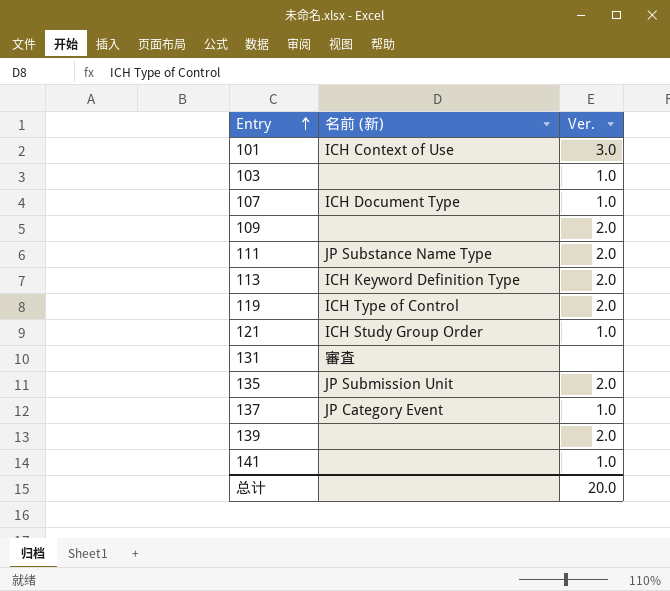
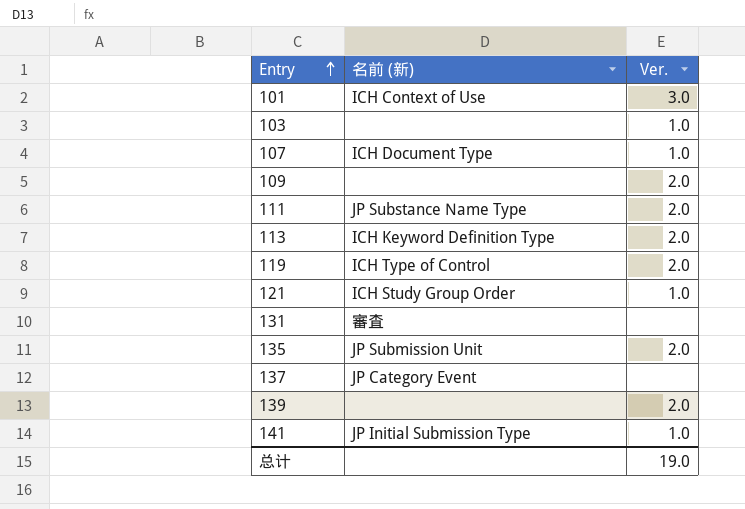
137 | Ver.: 1.0 -> none
141 | 名前 (新): none -> JP Initial Submission Type
总计 | Ver.: 20.0 -> 19.0

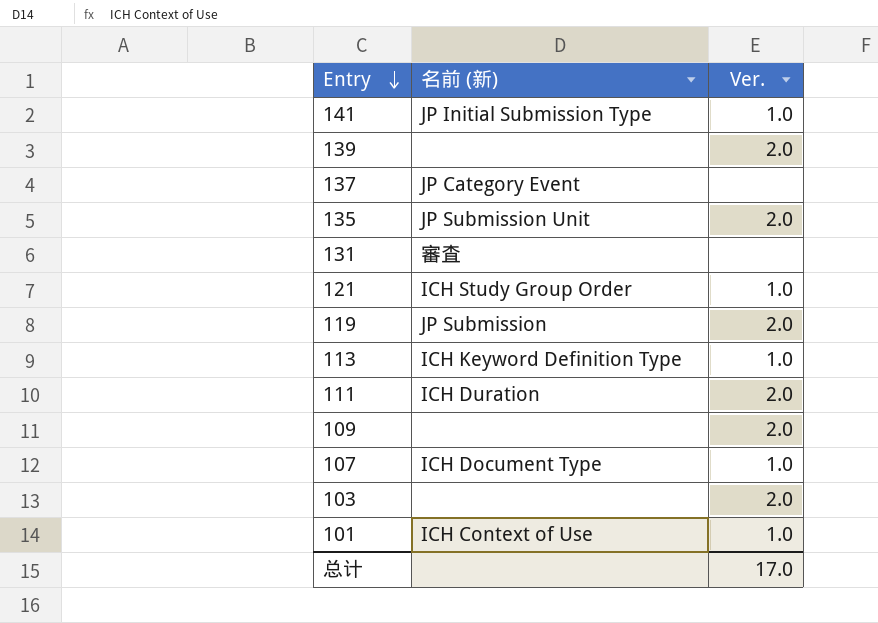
row order: Entry ascending -> Entry descending
119 | 名前 (新): ICH Type of Control -> JP Submission
113 | Ver.: 2.0 -> 1.0
111 | 名前 (新): JP Substance Name Type -> ICH Duration
103 | Ver.: 1.0 -> 2.0
101 | Ver.: 3.0 -> 1.0
总计 | Ver.: 19.0 -> 17.0

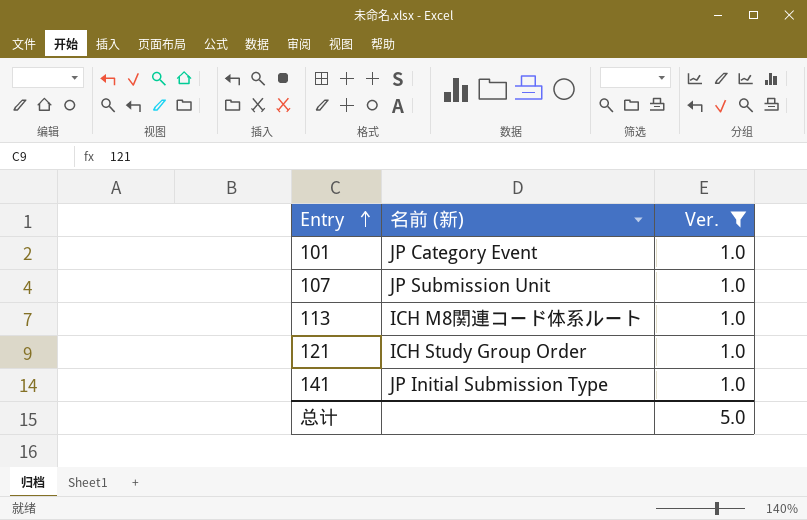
filter: none -> Ver. = 1.0
row order: Entry descending -> Entry ascending
101 | 名前 (新): ICH Context of Use -> JP Category Event
107 | 名前 (新): ICH Document Type -> JP Submission Unit
113 | 名前 (新): ICH Keyword Definition Type -> ICH M8関連コード体系ルート
总计 | Ver.: 17.0 -> 5.0

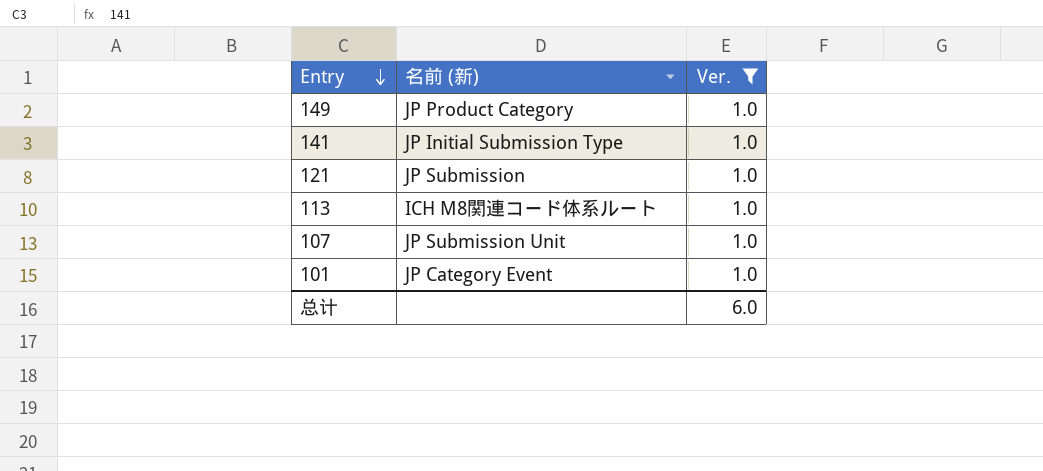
row order: Entry ascending -> Entry descending
row 149: none -> JP Product Category | 1.0
121 | 名前 (新): ICH Study Group Order -> JP Submission
总计 | Ver.: 5.0 -> 6.0

